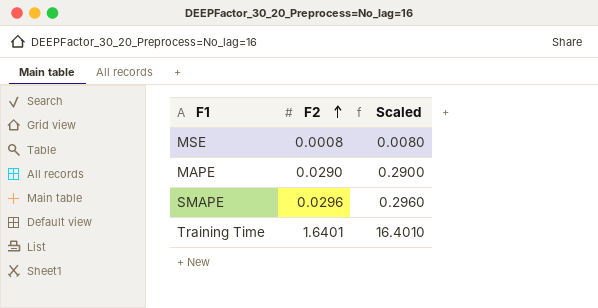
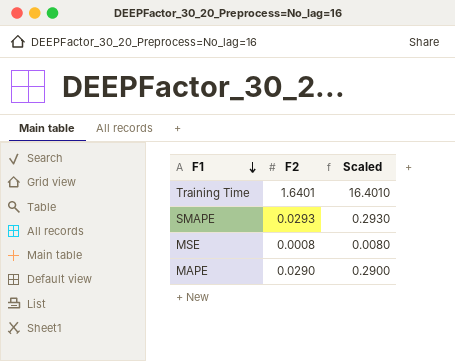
row order: F2 ascending -> F1 descending
SMAPE | F2: 0.0296 -> 0.0293
SMAPE | Scaled: 0.2960 -> 0.2930

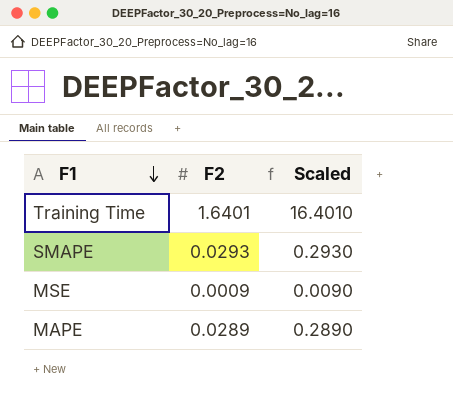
MSE | F2: 0.0008 -> 0.0009
MSE | Scaled: 0.0080 -> 0.0090
MAPE | F2: 0.0290 -> 0.0289
MAPE | Scaled: 0.2900 -> 0.2890

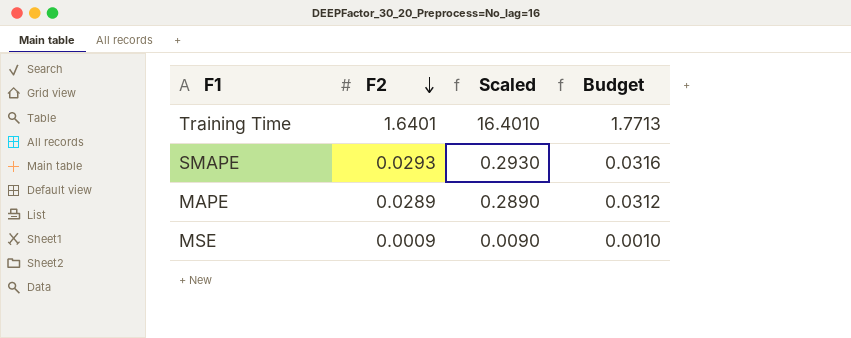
row order: F1 descending -> F2 descending
column Budget | formula: none -> [F2] * 1.08

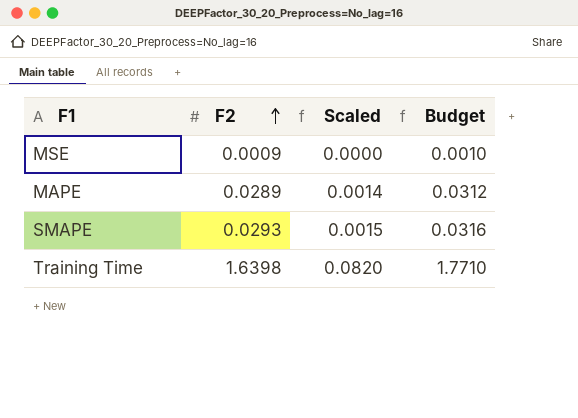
row order: F2 descending -> F2 ascending
column Scaled | formula: [F2] * 10 -> [F2] * 0.05
Training Time | F2: 1.6401 -> 1.6398
Training Time | Budget: 1.7713 -> 1.7710

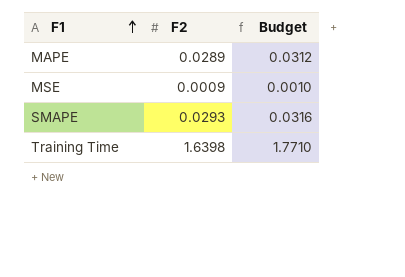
row order: F2 ascending -> F1 ascending
column Scaled | formula: [F2] * 0.05 -> none

